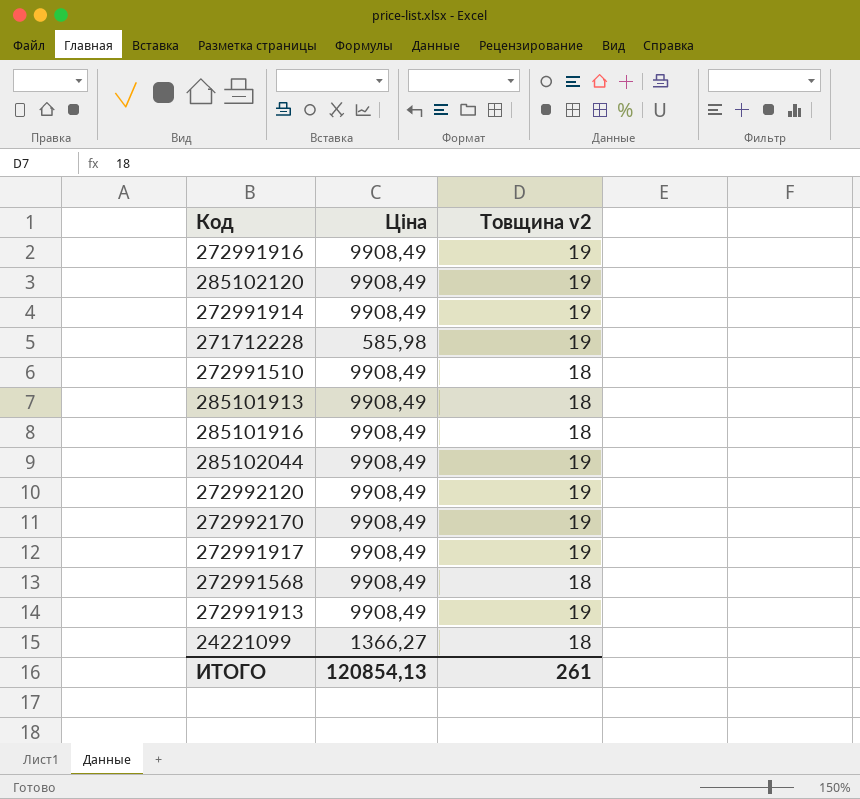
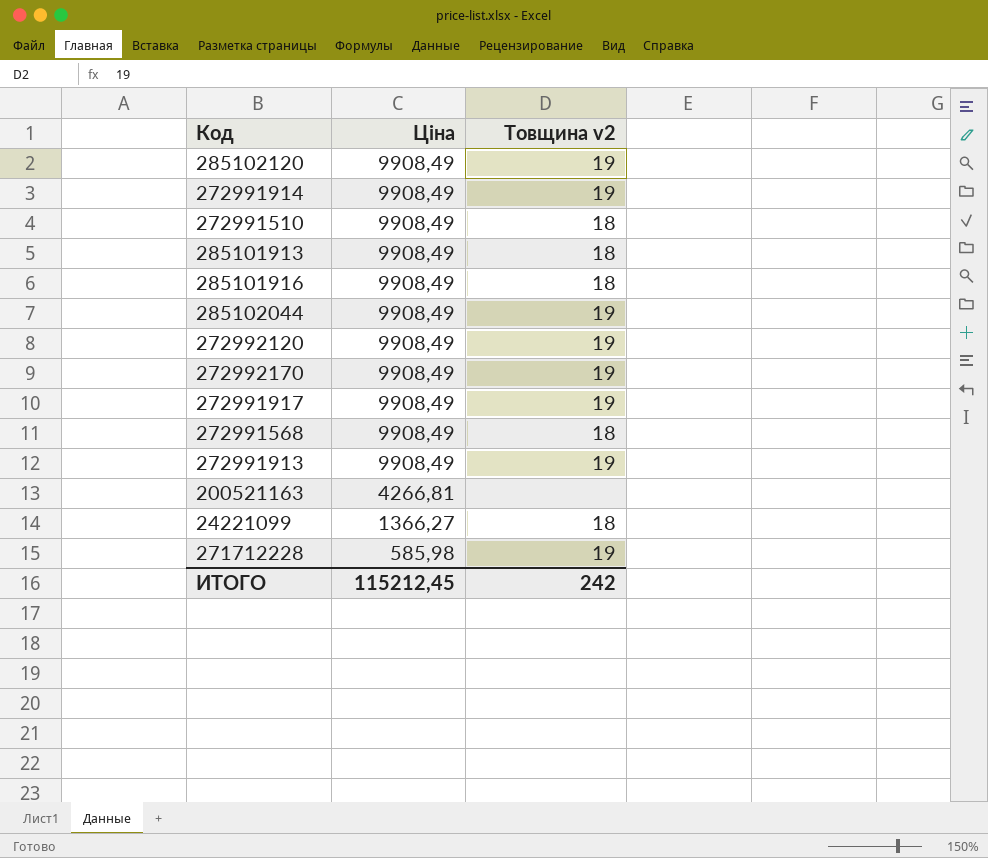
row order: none -> Ціна descending
row 272991916: 9908,49 | 19 -> none
row 200521163: none -> 4266,81 | none
ИТОГО | Ціна: 120854,13 -> 115212,45
ИТОГО | Товщина v2: 261 -> 242

